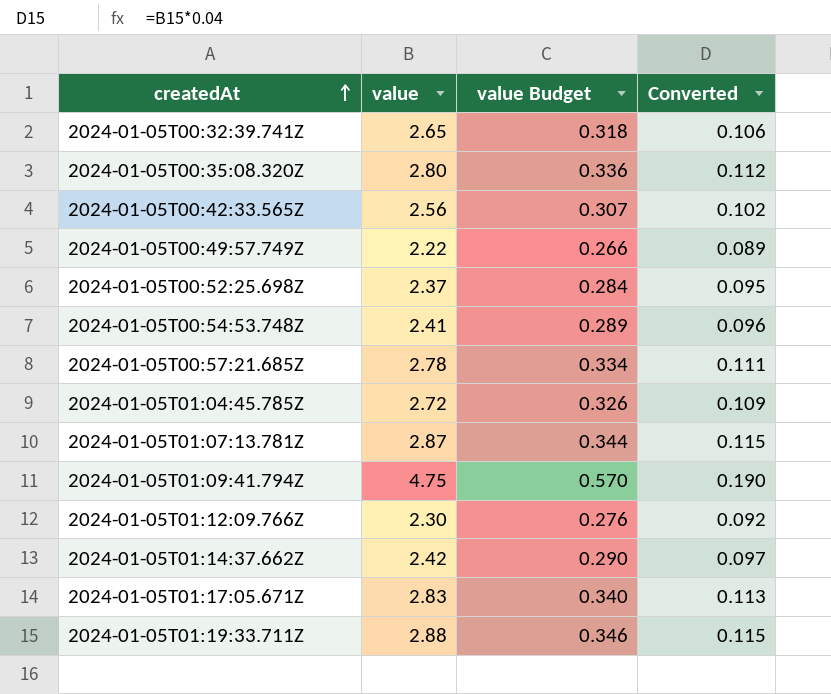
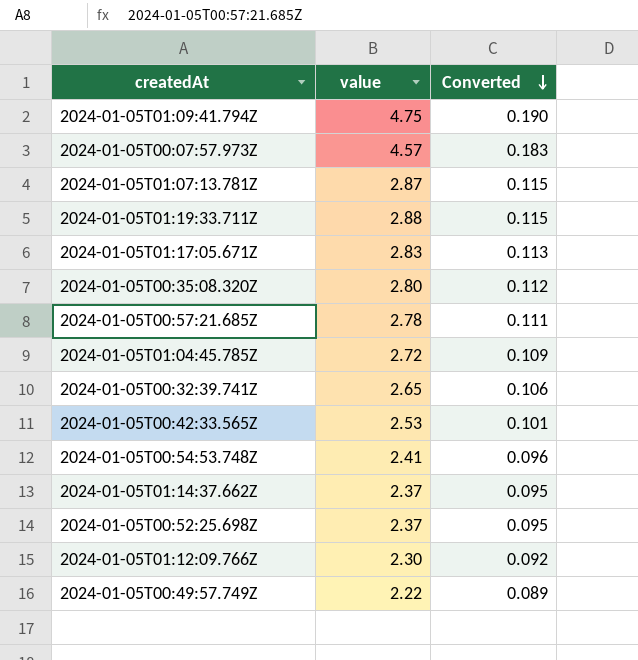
row order: createdAt ascending -> Converted descending
column value Budget | formula: [value] * 0.12 -> none
row 2024-01-05T00:07:57.973Z: none -> 4.57 | 0.183
2024-01-05T00:42:33.565Z | value: 2.56 -> 2.53
2024-01-05T00:42:33.565Z | Converted: 0.102 -> 0.101
2024-01-05T01:14:37.662Z | value: 2.42 -> 2.37
2024-01-05T01:14:37.662Z | Converted: 0.097 -> 0.095

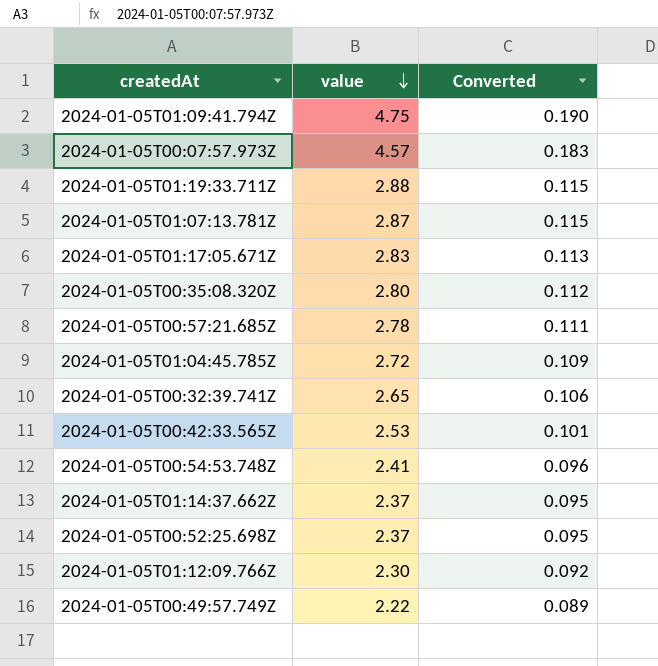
row order: Converted descending -> value descending

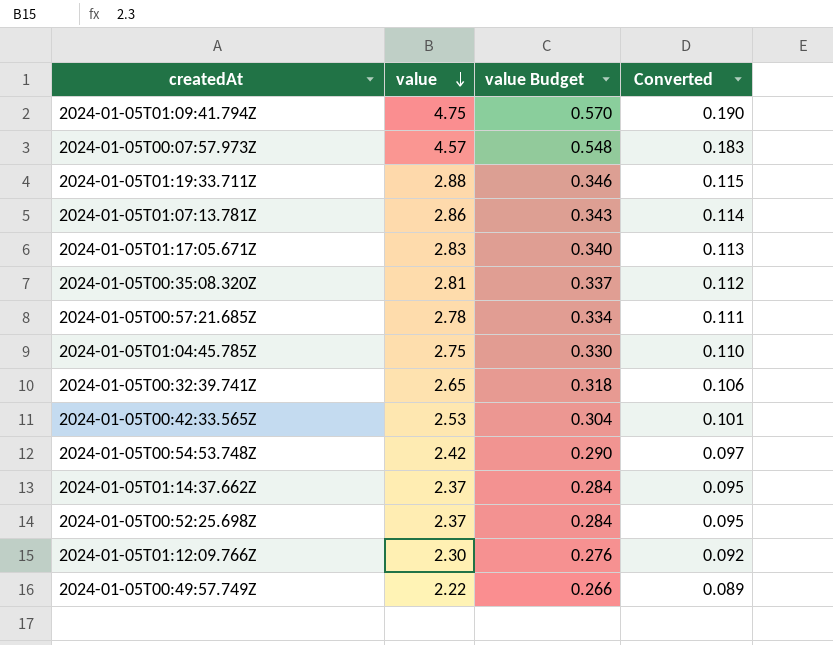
column value Budget | formula: none -> [value] * 0.12
2024-01-05T01:07:13.781Z | value: 2.87 -> 2.86
2024-01-05T01:07:13.781Z | Converted: 0.115 -> 0.114
2024-01-05T00:35:08.320Z | value: 2.80 -> 2.81
2024-01-05T01:04:45.785Z | value: 2.72 -> 2.75
2024-01-05T01:04:45.785Z | Converted: 0.109 -> 0.110
2024-01-05T00:54:53.748Z | value: 2.41 -> 2.42
2024-01-05T00:54:53.748Z | Converted: 0.096 -> 0.097

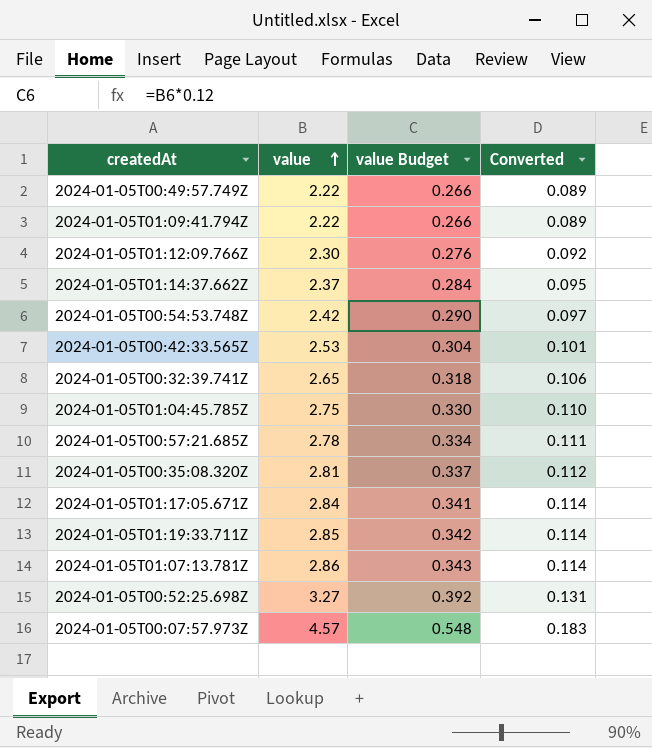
row order: value descending -> value ascending
2024-01-05T01:09:41.794Z | value: 4.75 -> 2.22
2024-01-05T01:09:41.794Z | value Budget: 0.570 -> 0.266
2024-01-05T01:09:41.794Z | Converted: 0.190 -> 0.089
2024-01-05T01:17:05.671Z | value: 2.83 -> 2.84
2024-01-05T01:17:05.671Z | value Budget: 0.340 -> 0.341
2024-01-05T01:17:05.671Z | Converted: 0.113 -> 0.114
2024-01-05T01:19:33.711Z | value: 2.88 -> 2.85
2024-01-05T01:19:33.711Z | value Budget: 0.346 -> 0.342
2024-01-05T01:19:33.711Z | Converted: 0.115 -> 0.114
2024-01-05T00:52:25.698Z | value: 2.37 -> 3.27
2024-01-05T00:52:25.698Z | value Budget: 0.284 -> 0.392
2024-01-05T00:52:25.698Z | Converted: 0.095 -> 0.131

